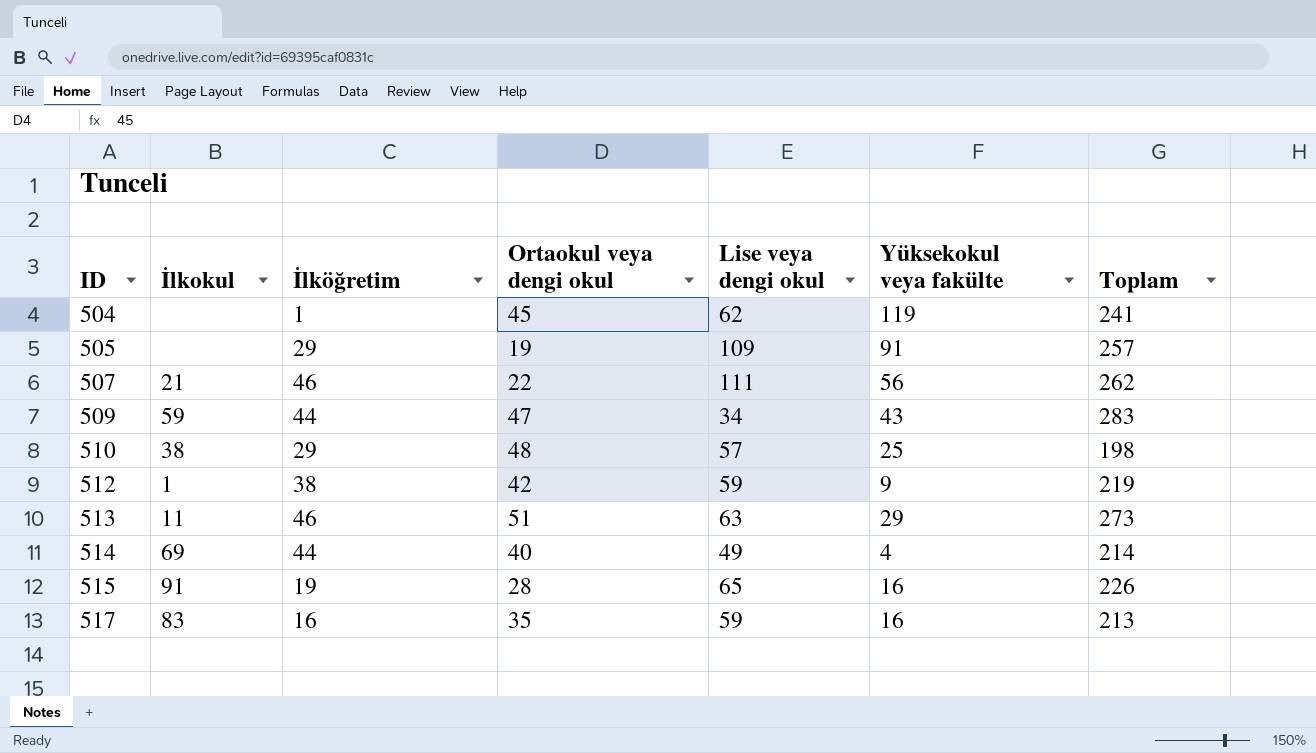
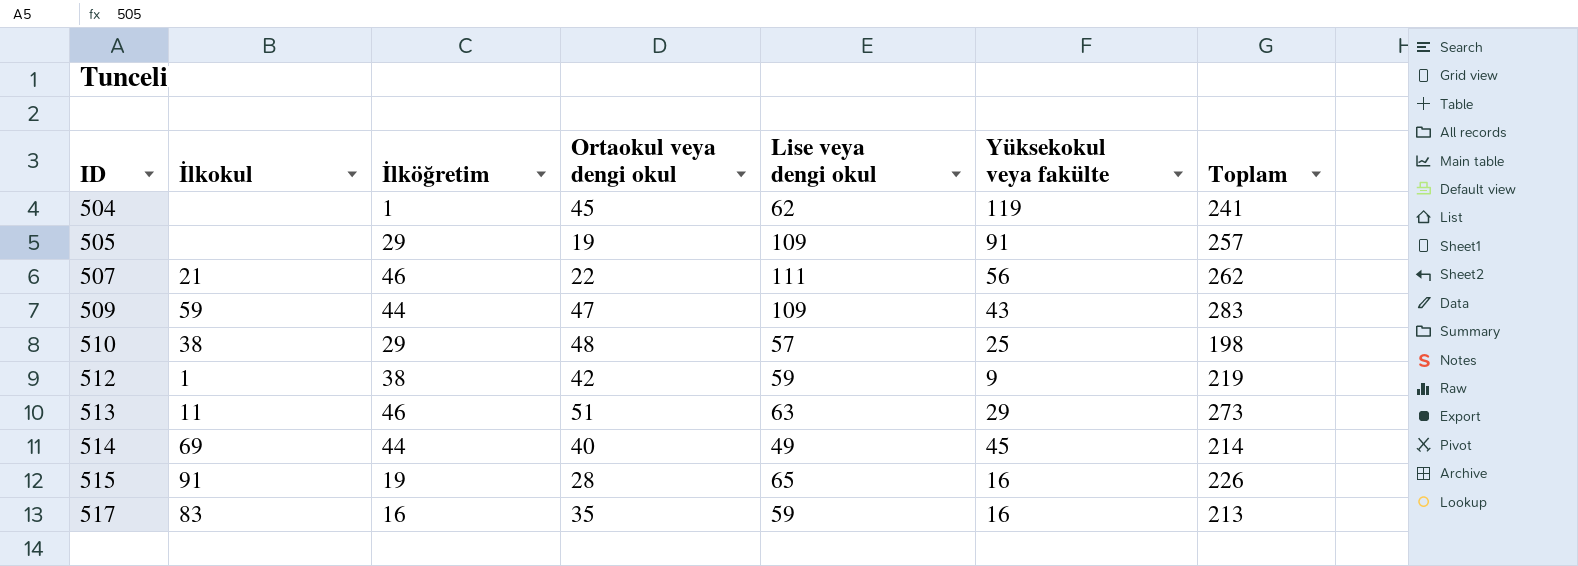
509 | Lise veya dengi okul: 34 -> 109
514 | Yüksekokul veya fakülte: 4 -> 45

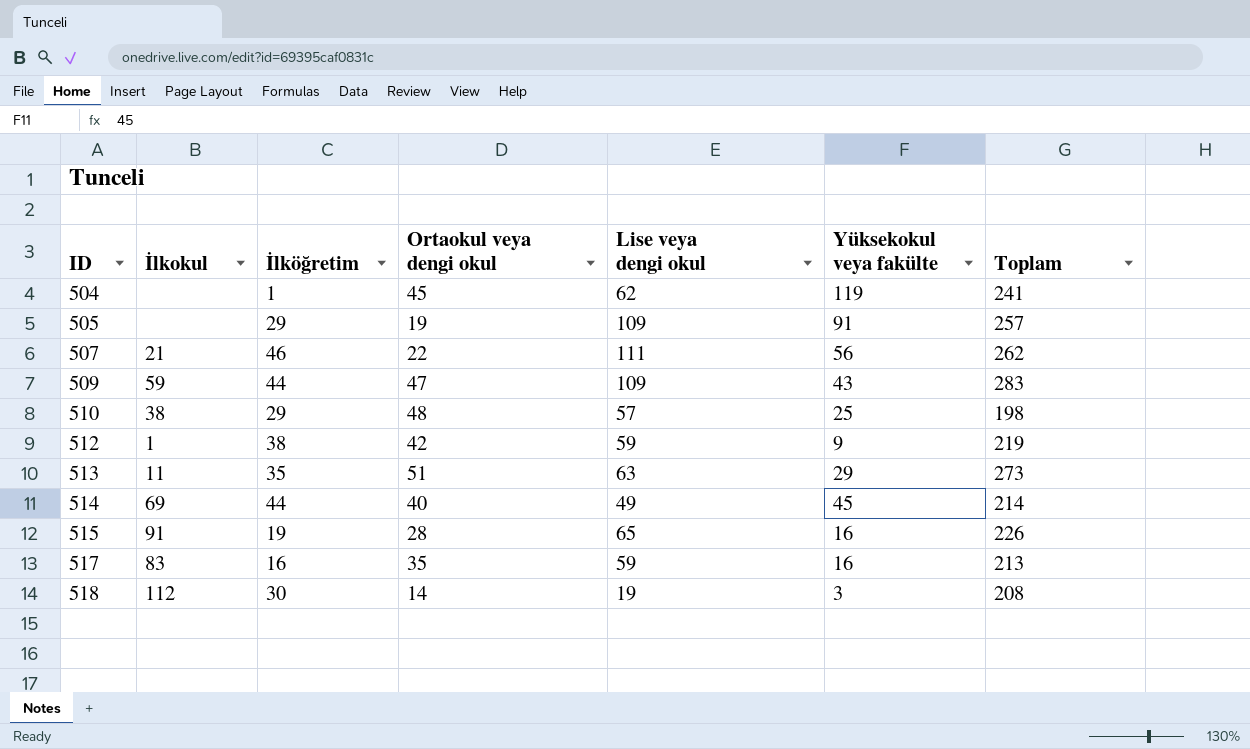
513 | İlköğretim: 46 -> 35
row 518: none -> 112 | 30 | 14 | 19 | 3 | 208

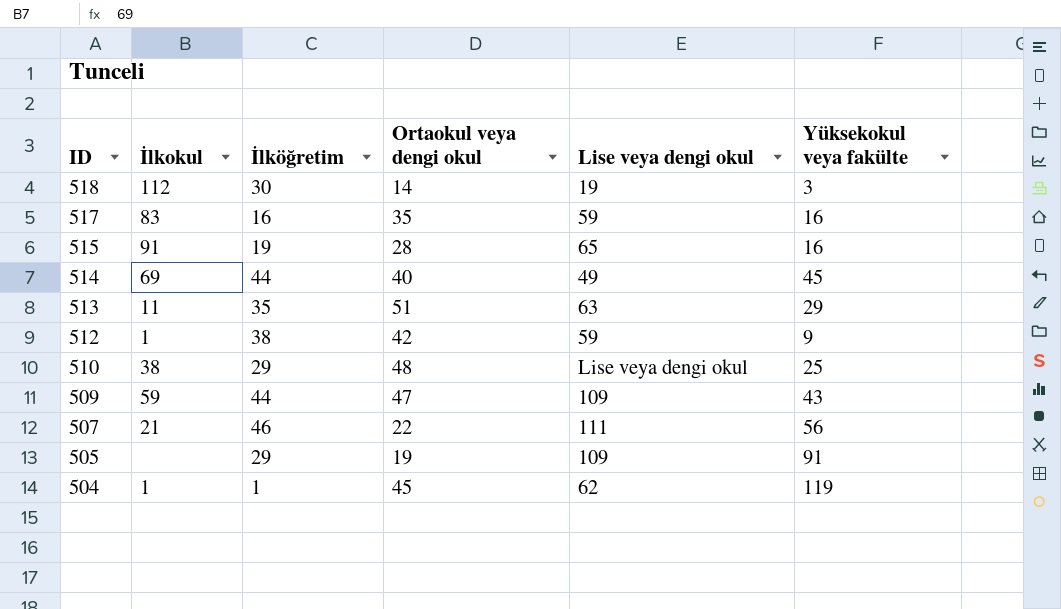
row order: ID ascending -> ID descending
column Toplam | position: 7 -> none
510 | Lise veya dengi okul: 57 -> Lise veya dengi okul
504 | İlkokul: none -> 1

